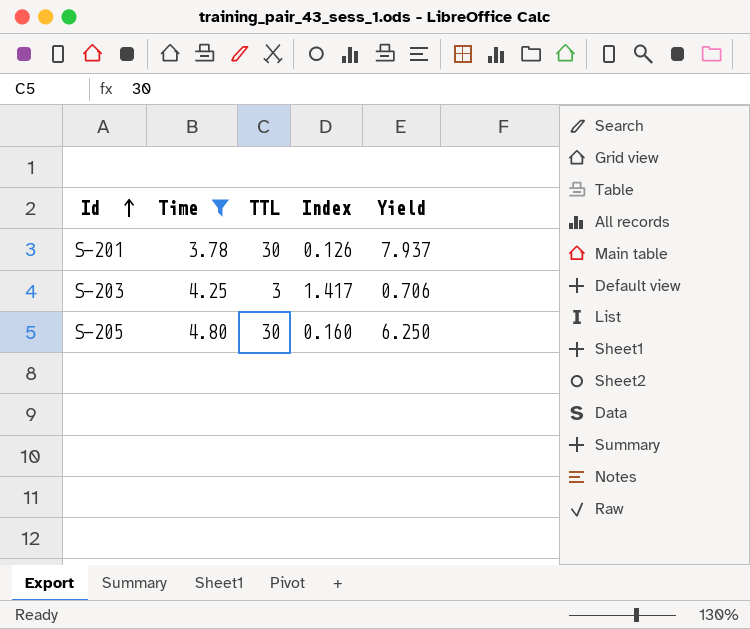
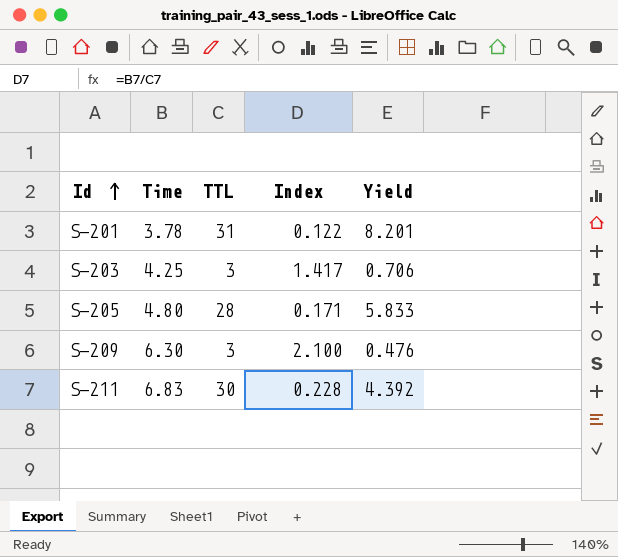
filter: Time <= 4.80 -> none
S-201 | TTL: 30 -> 31
S-201 | Index: 0.126 -> 0.122
S-201 | Yield: 7.937 -> 8.201
S-205 | TTL: 30 -> 28
S-205 | Index: 0.160 -> 0.171
S-205 | Yield: 6.250 -> 5.833

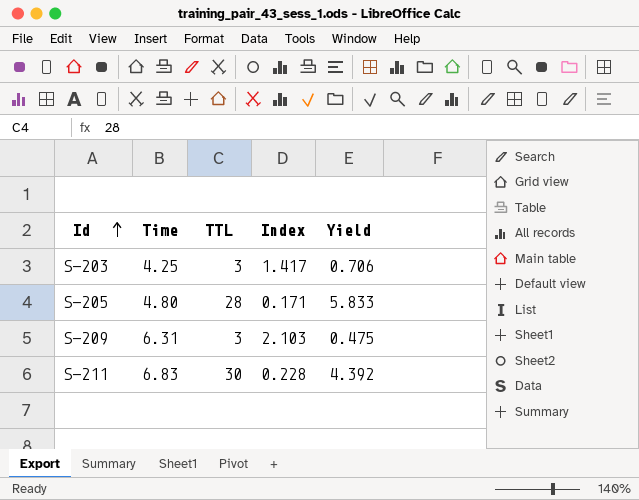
row S-201: 3.78 | 31 | 0.122 | 8.201 -> none
S-209 | Time: 6.30 -> 6.31
S-209 | Index: 2.100 -> 2.103
S-209 | Yield: 0.476 -> 0.475

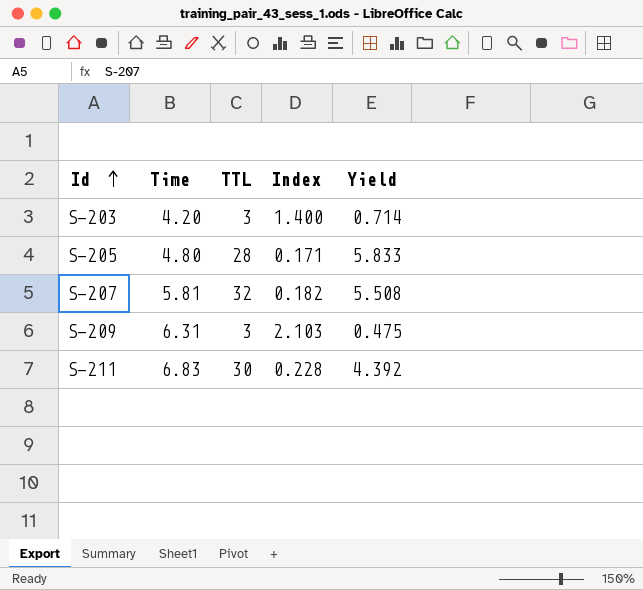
S-203 | Time: 4.25 -> 4.20
S-203 | Index: 1.417 -> 1.400
S-203 | Yield: 0.706 -> 0.714
row S-207: none -> 5.81 | 32 | 0.182 | 5.508

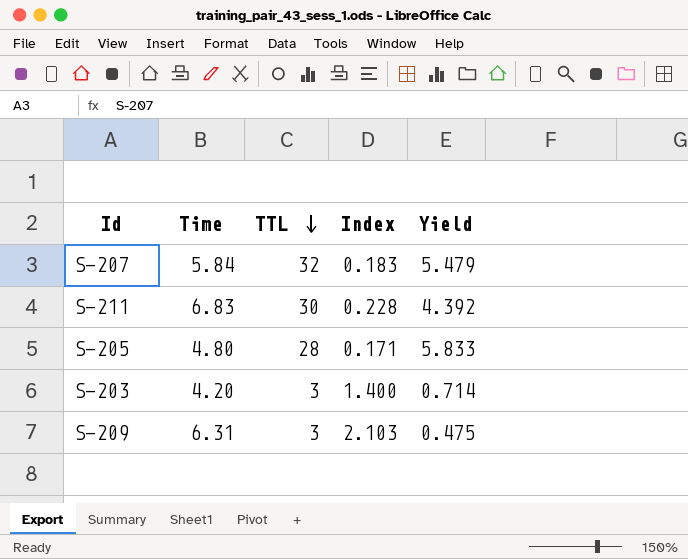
row order: Id ascending -> TTL descending
S-207 | Time: 5.81 -> 5.84
S-207 | Index: 0.182 -> 0.183
S-207 | Yield: 5.508 -> 5.479

